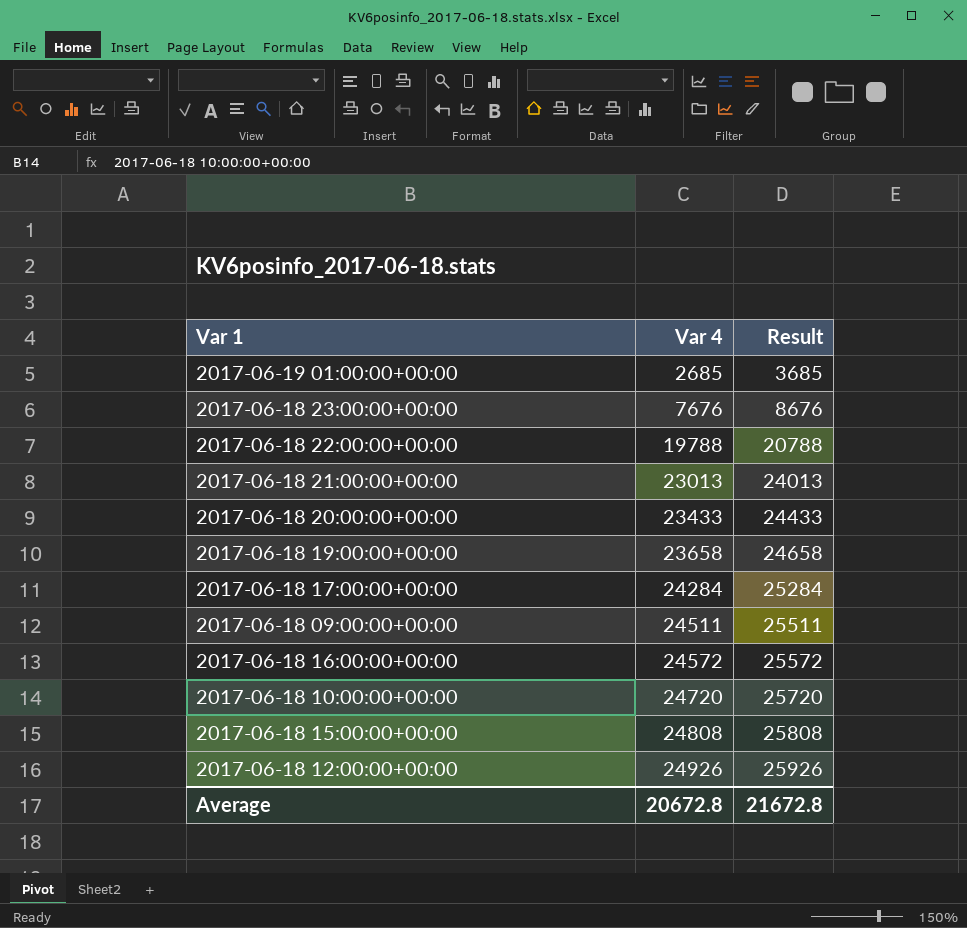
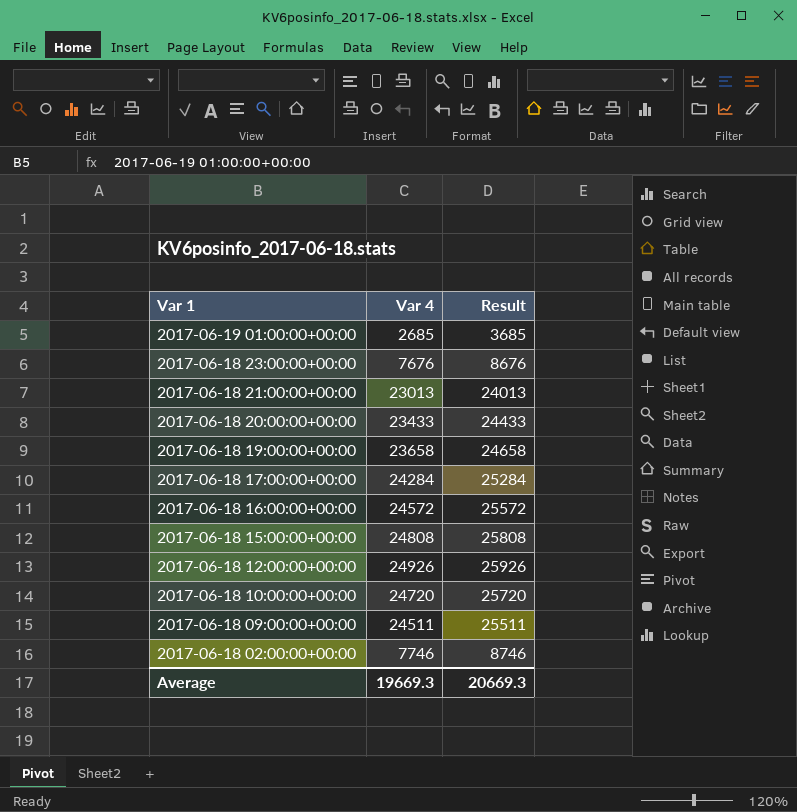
row order: Var 4 ascending -> Var 1 descending
row 2017-06-18 22:00:00+00:00: 19788 | 20788 -> none
row 2017-06-18 02:00:00+00:00: none -> 7746 | 8746
Average | Var 4: 20672.8 -> 19669.3
Average | Result: 21672.8 -> 20669.3

